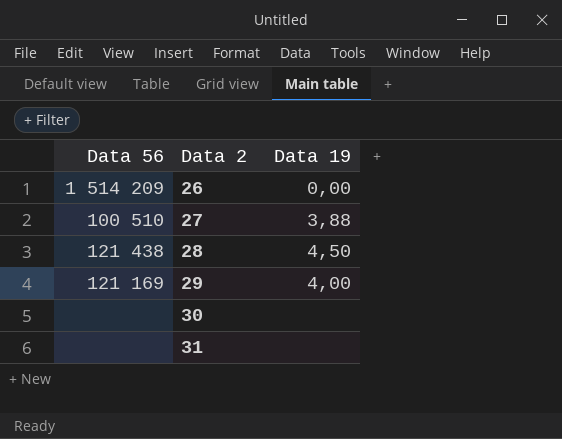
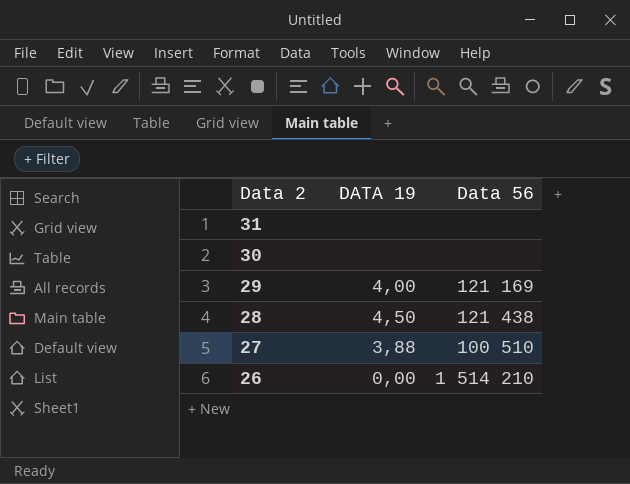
row order: Data 2 ascending -> Data 2 descending
column name: Data 19 -> DATA 19
column Data 56 | position: 1 -> 3
26 | Data 56: 1 514 209 -> 1 514 210

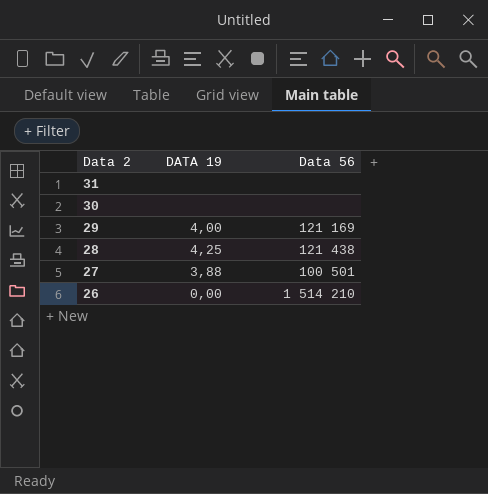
28 | DATA 19: 4,50 -> 4,25
27 | Data 56: 100 510 -> 100 501

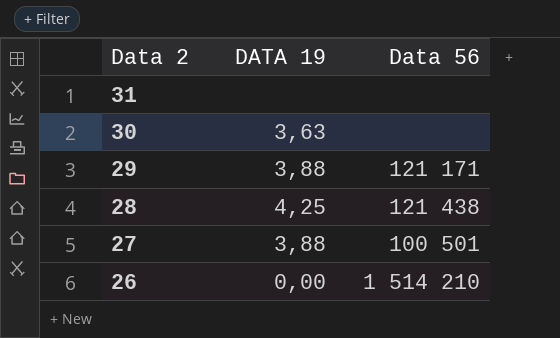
30 | DATA 19: none -> 3,63
29 | DATA 19: 4,00 -> 3,88
29 | Data 56: 121 169 -> 121 171

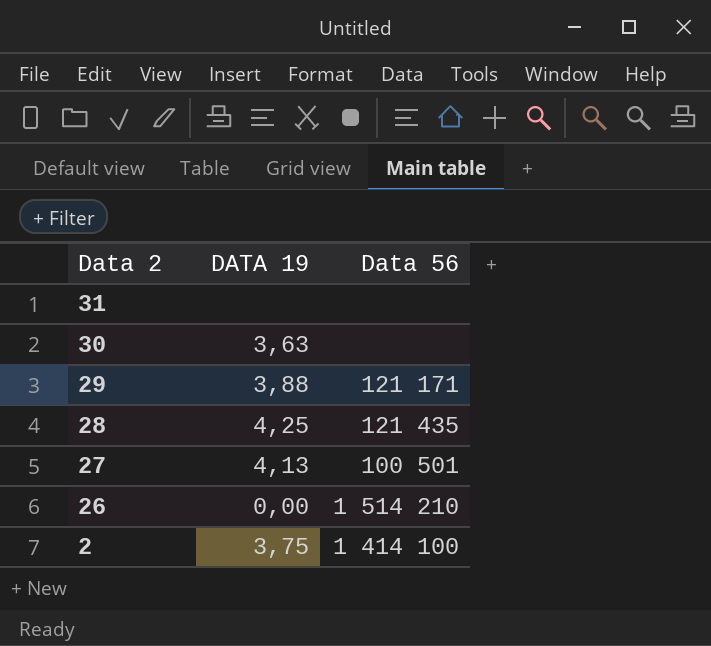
28 | Data 56: 121 438 -> 121 435
27 | DATA 19: 3,88 -> 4,13
row 2: none -> 3,75 | 1 414 100

